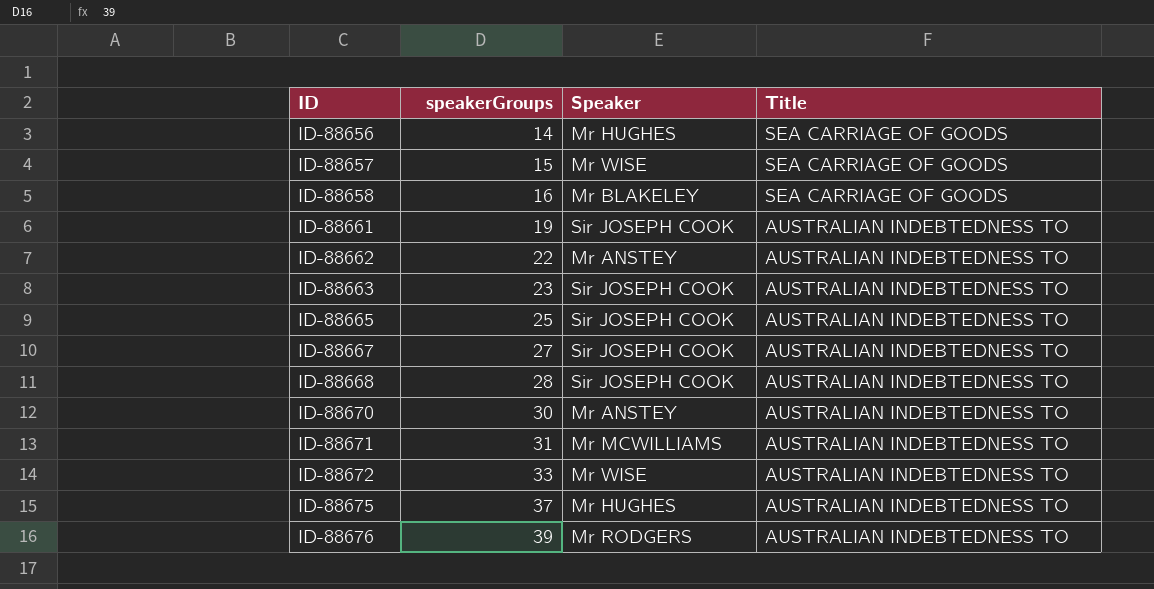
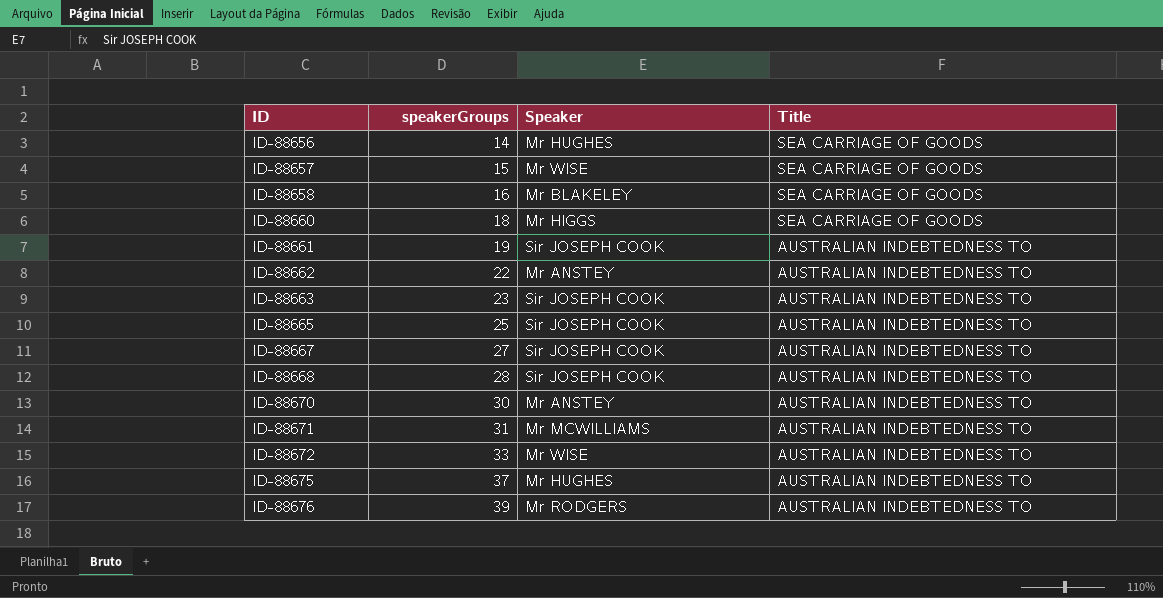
row ID-88660: none -> 18 | Mr HIGGS | SEA CARRIAGE OF GOODS

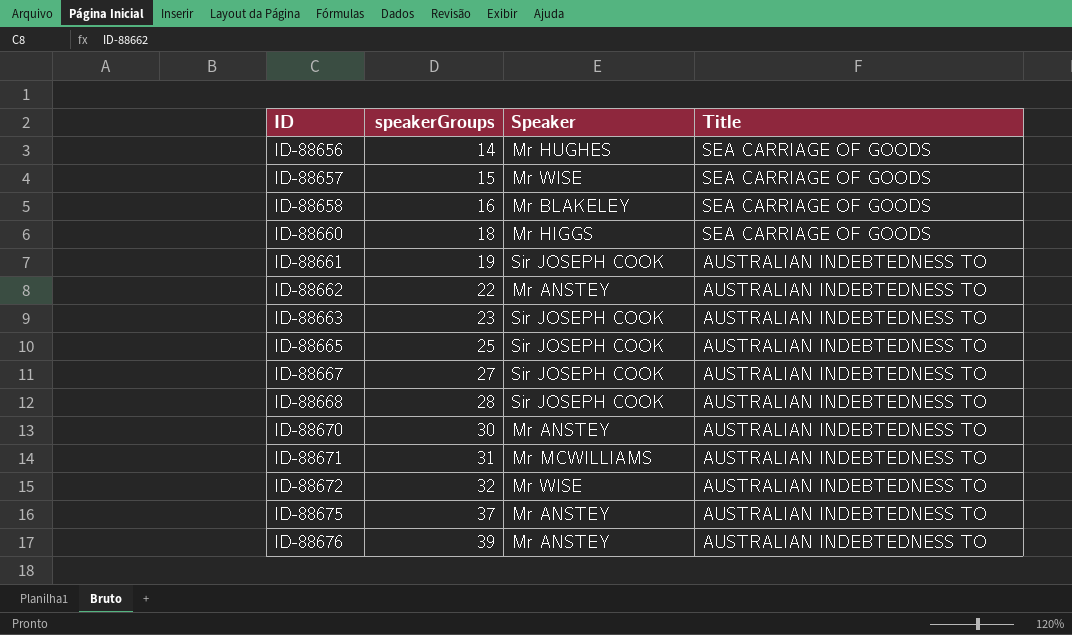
ID-88672 | speakerGroups: 33 -> 32
ID-88675 | Speaker: Mr HUGHES -> Mr ANSTEY
ID-88676 | Speaker: Mr RODGERS -> Mr ANSTEY

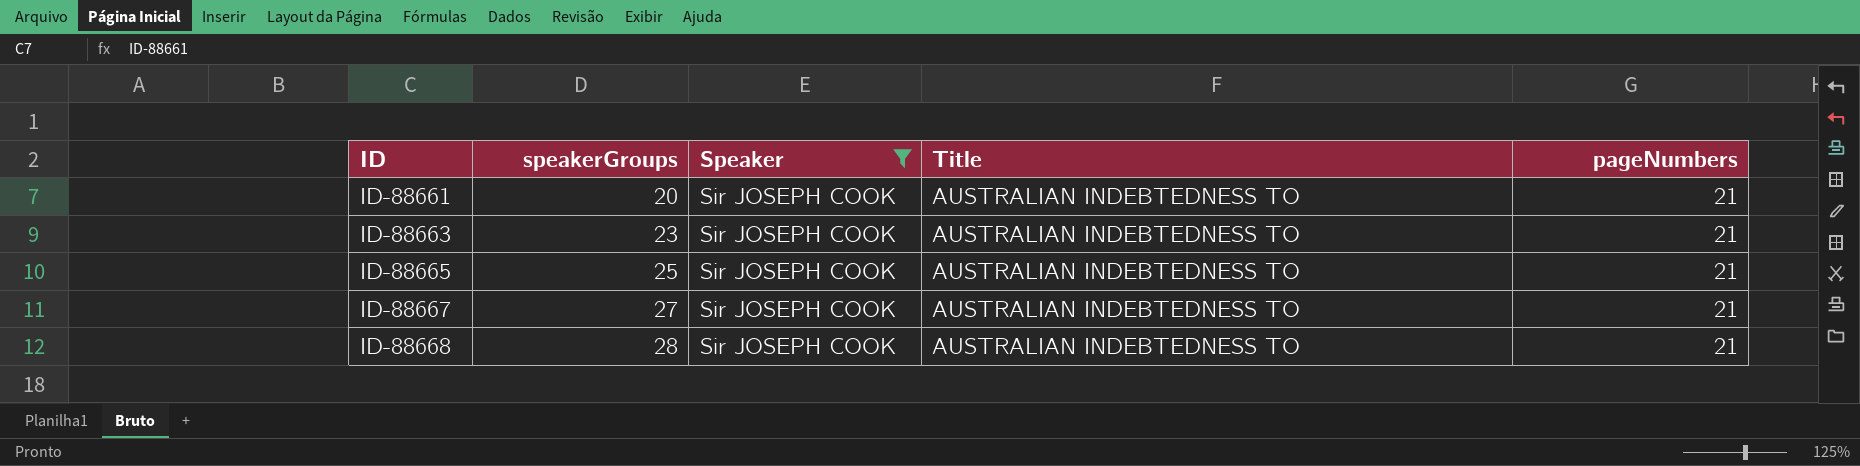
filter: none -> Speaker = Sir JOSEPH COOK
column pageNumbers | position: none -> 5
ID-88661 | speakerGroups: 19 -> 20

